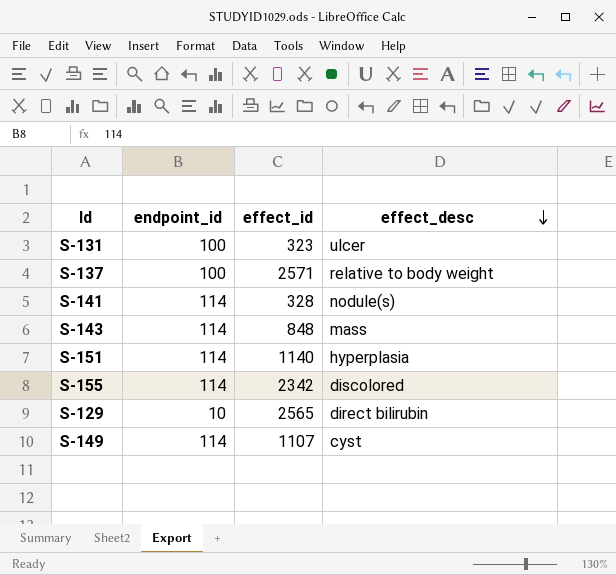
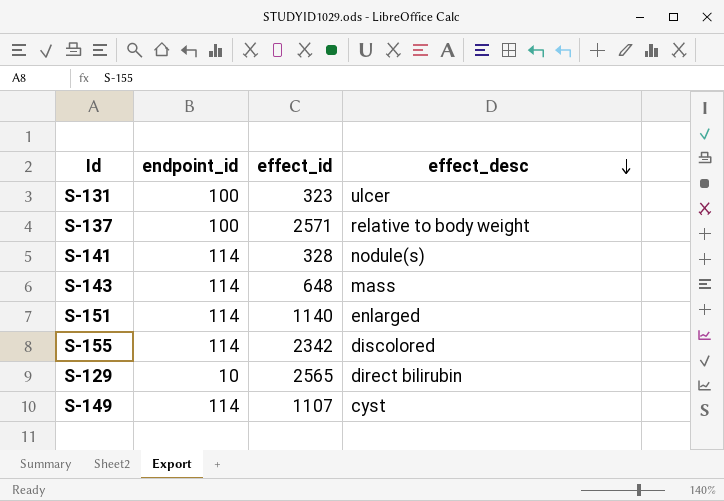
S-143 | effect_id: 848 -> 648
S-151 | effect_desc: hyperplasia -> enlarged

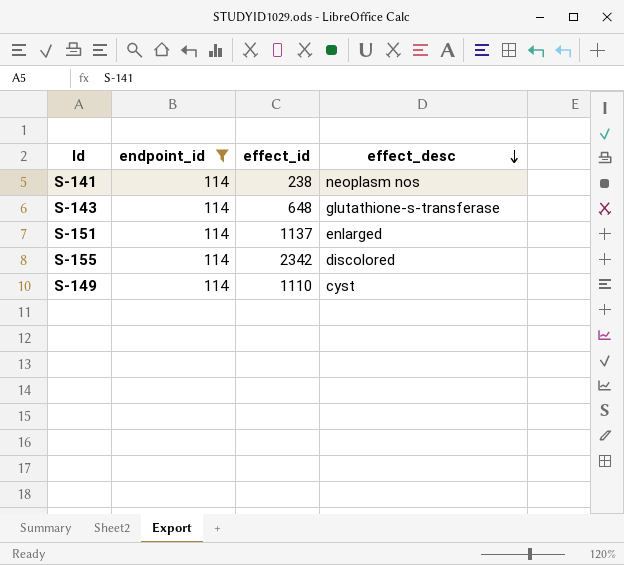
filter: none -> endpoint_id = 114
S-141 | effect_id: 328 -> 238
S-141 | effect_desc: nodule(s) -> neoplasm nos
S-143 | effect_desc: mass -> glutathione-s-transferase
S-151 | effect_id: 1140 -> 1137
S-149 | effect_id: 1107 -> 1110

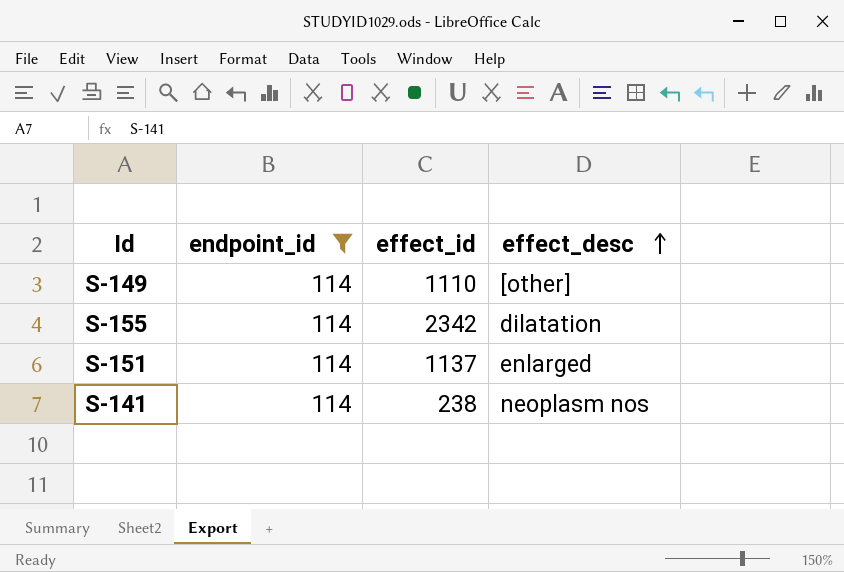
row order: effect_desc descending -> effect_desc ascending
row S-143: 114 | 648 | glutathione-s-transferase -> none
S-149 | effect_desc: cyst -> [other]
S-155 | effect_desc: discolored -> dilatation

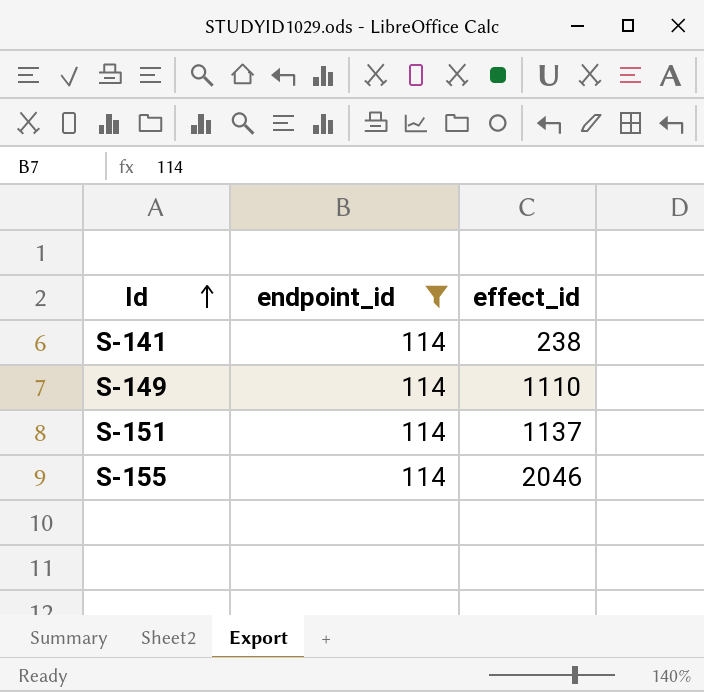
row order: effect_desc ascending -> Id ascending
column effect_desc | position: 4 -> none
S-155 | effect_id: 2342 -> 2046

